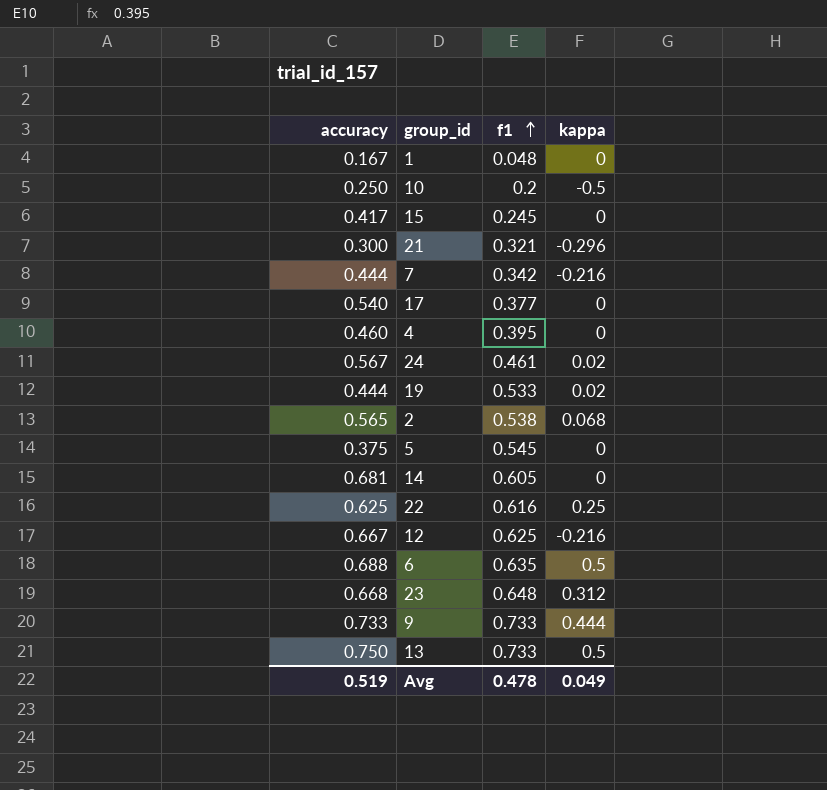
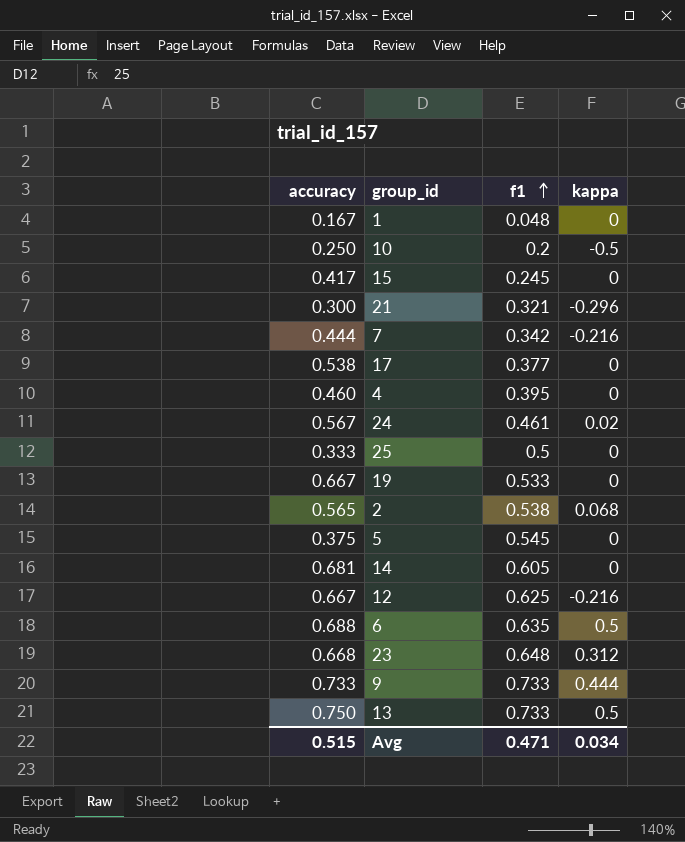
row 22: 0.625 | 0.616 | 0.25 -> none
17 | accuracy: 0.540 -> 0.538
row 25: none -> 0.333 | 0.5 | 0
19 | accuracy: 0.444 -> 0.667
19 | kappa: 0.02 -> 0
Avg | accuracy: 0.519 -> 0.515
Avg | f1: 0.478 -> 0.471
Avg | kappa: 0.049 -> 0.034

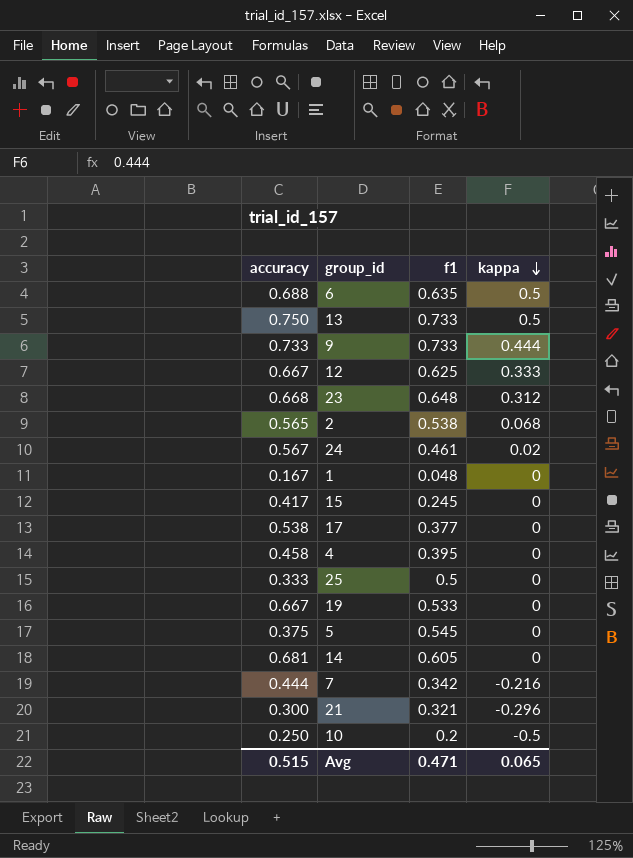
row order: f1 ascending -> kappa descending
12 | kappa: -0.216 -> 0.333
4 | accuracy: 0.460 -> 0.458
Avg | kappa: 0.034 -> 0.065

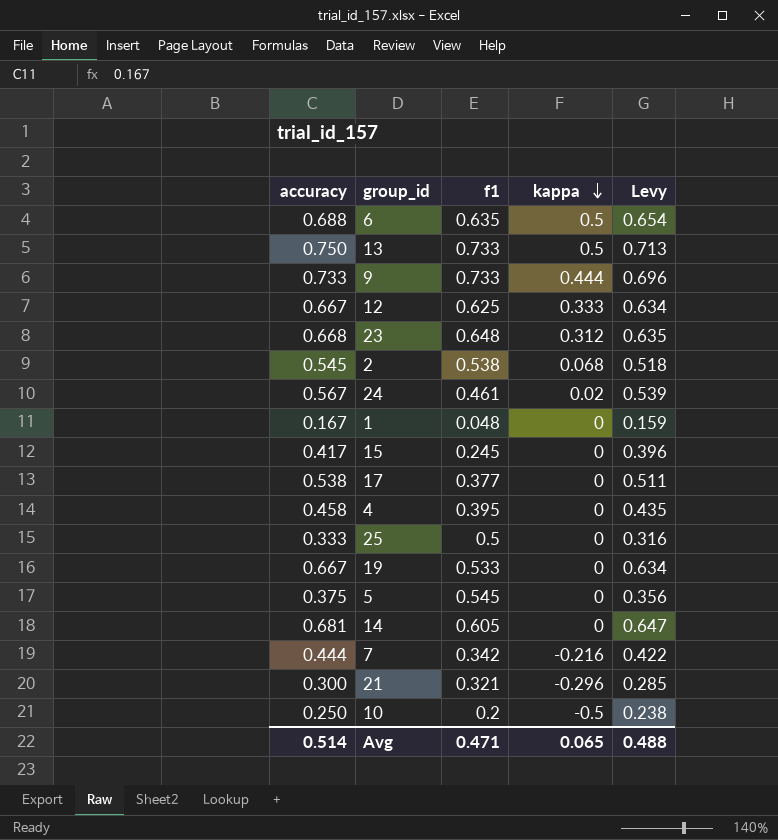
column Levy | formula: none -> [accuracy] * 0.95
2 | accuracy: 0.565 -> 0.545
Avg | accuracy: 0.515 -> 0.514

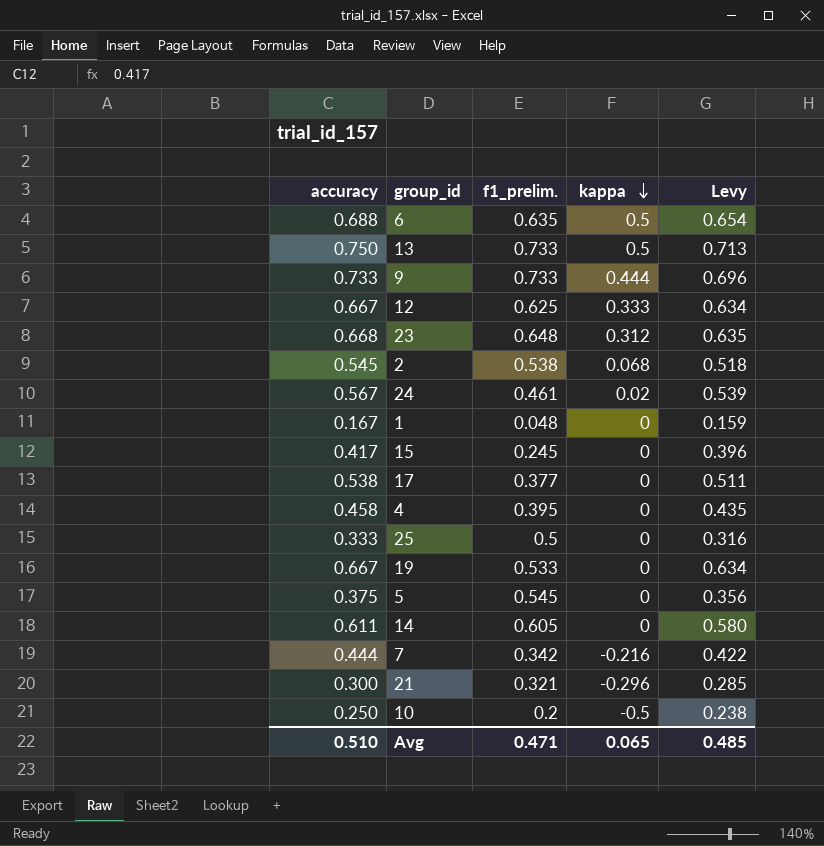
column name: f1 -> f1_prelim.
14 | accuracy: 0.681 -> 0.611
14 | Levy: 0.647 -> 0.580
Avg | accuracy: 0.514 -> 0.510
Avg | Levy: 0.488 -> 0.485

